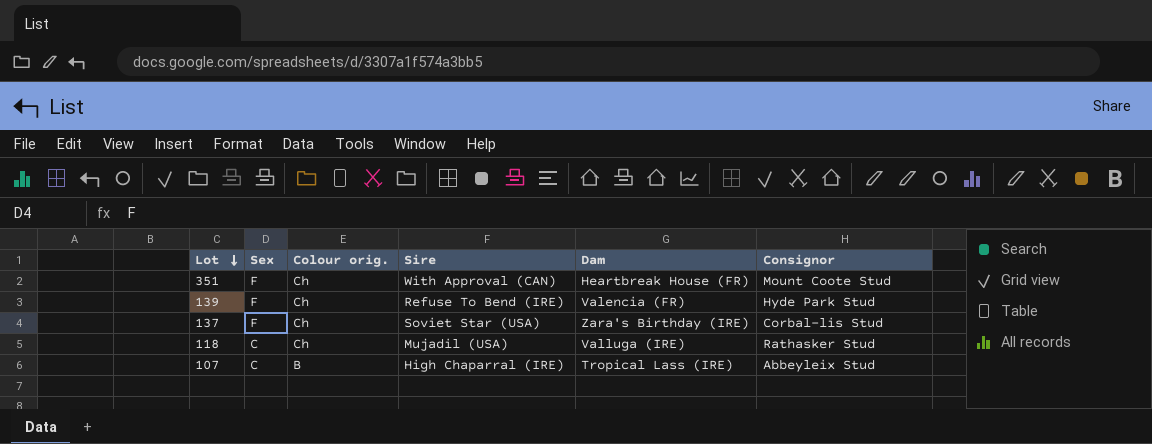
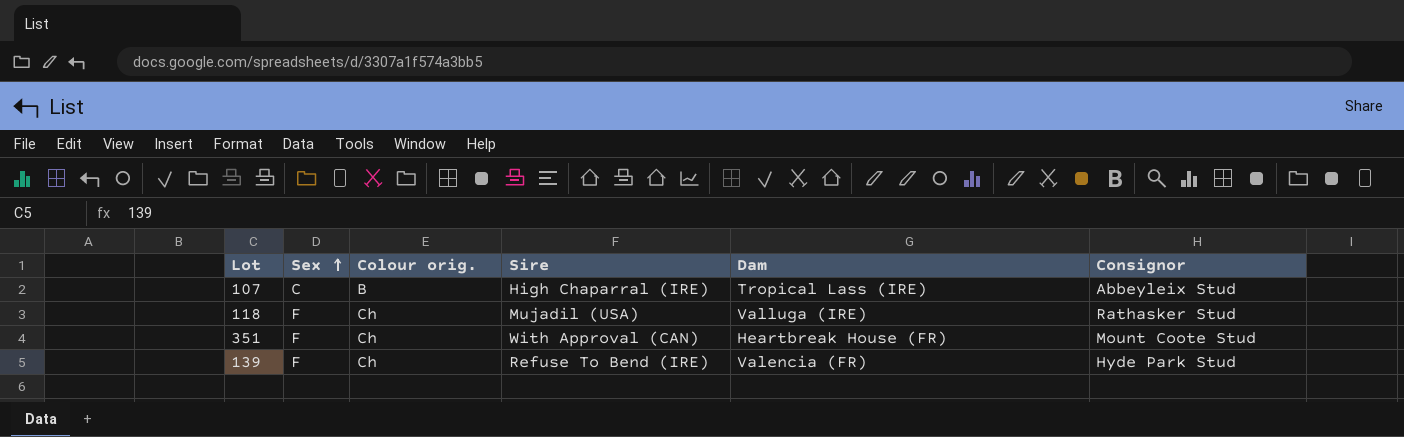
row order: Lot descending -> Sex ascending
row 137: F | Ch | Soviet Star (USA) | Zara's Birthday (IRE) | Corbal-lis Stud -> none
118 | Sex: C -> F

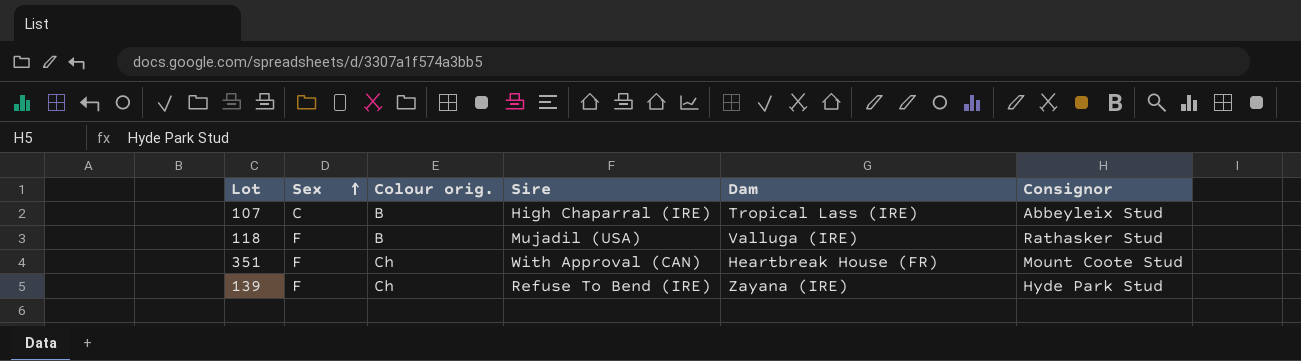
118 | Colour orig.: Ch -> B
139 | Dam: Valencia (FR) -> Zayana (IRE)

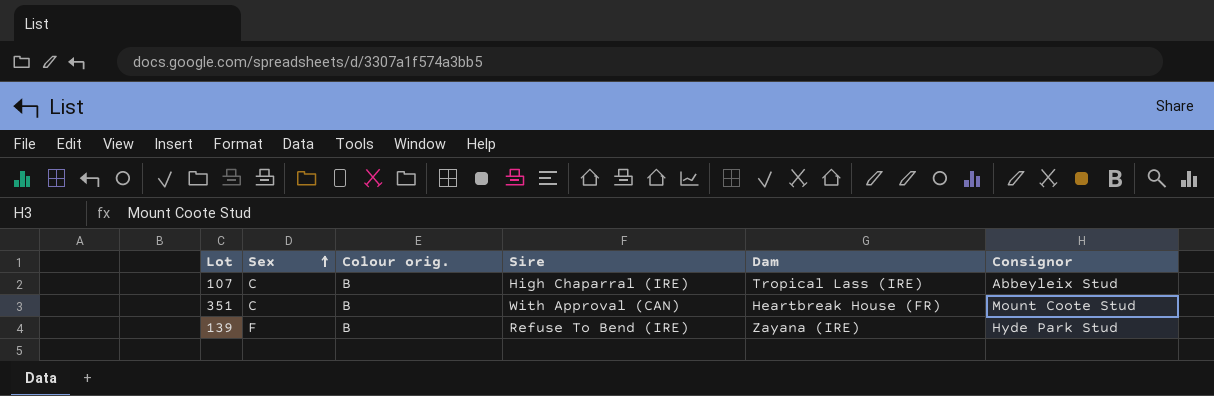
row 118: F | B | Mujadil (USA) | Valluga (IRE) | Rathasker Stud -> none
351 | Sex: F -> C
351 | Colour orig.: Ch -> B
139 | Colour orig.: Ch -> B

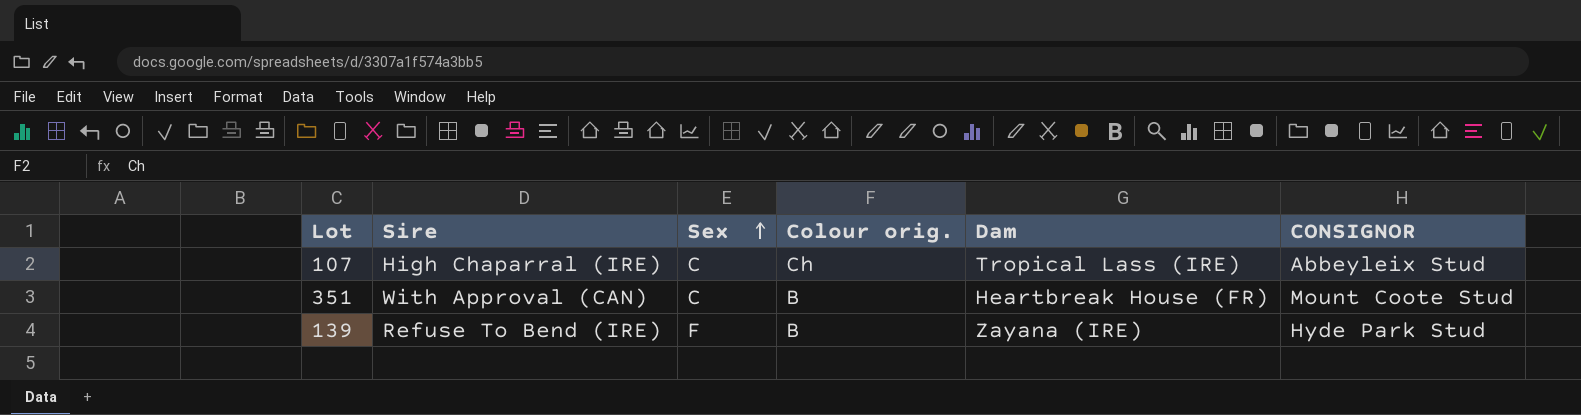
column Sire | position: 4 -> 2
column name: Consignor -> CONSIGNOR
107 | Colour orig.: B -> Ch

